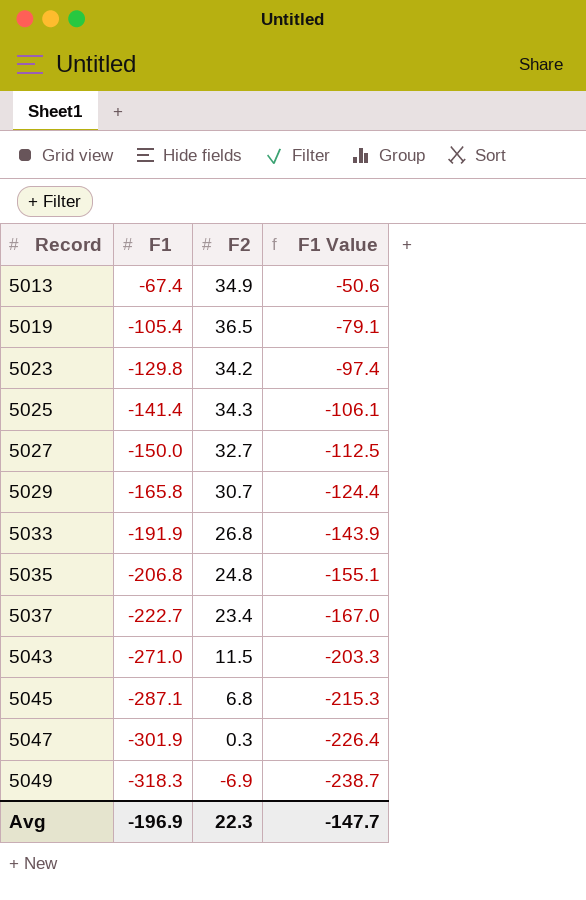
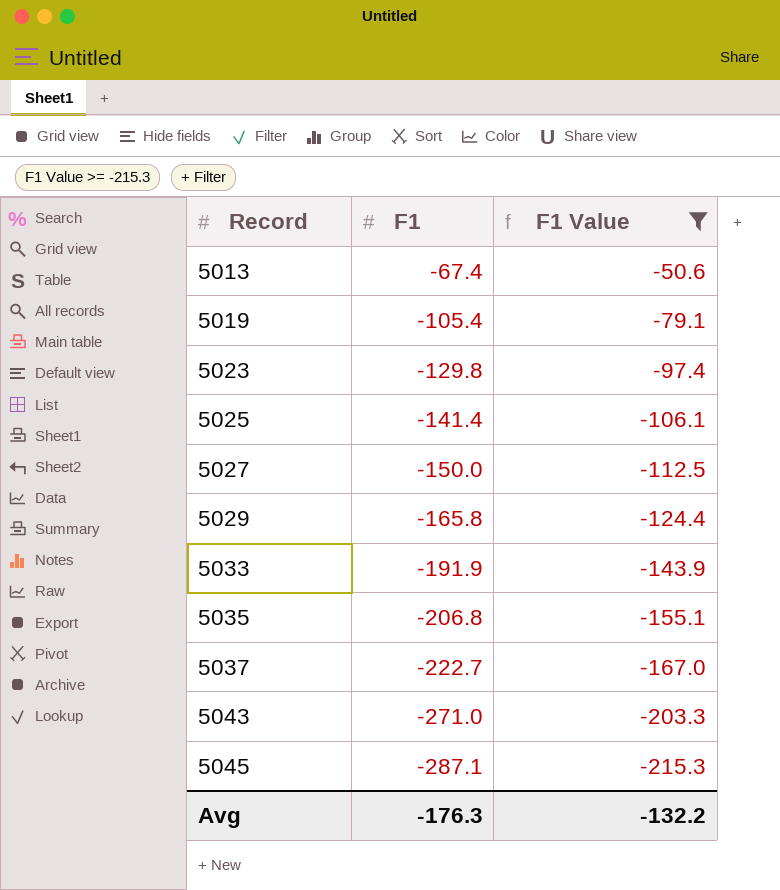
filter: none -> F1 Value >= -215.3
column F2 | position: 3 -> none
Avg | F1: -196.9 -> -176.3
Avg | F1 Value: -147.7 -> -132.2

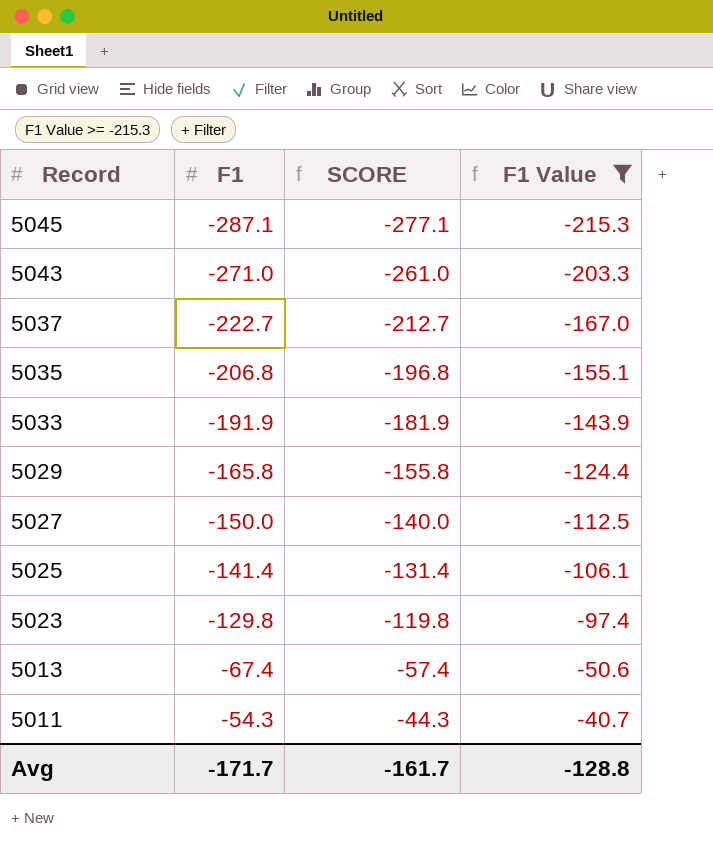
row order: Record ascending -> Record descending
column SCORE | formula: none -> [F1] + 10
row 5019: -105.4 | -79.1 -> none
row 5011: none -> -54.3 | -44.3 | -40.7
Avg | F1: -176.3 -> -171.7
Avg | F1 Value: -132.2 -> -128.8

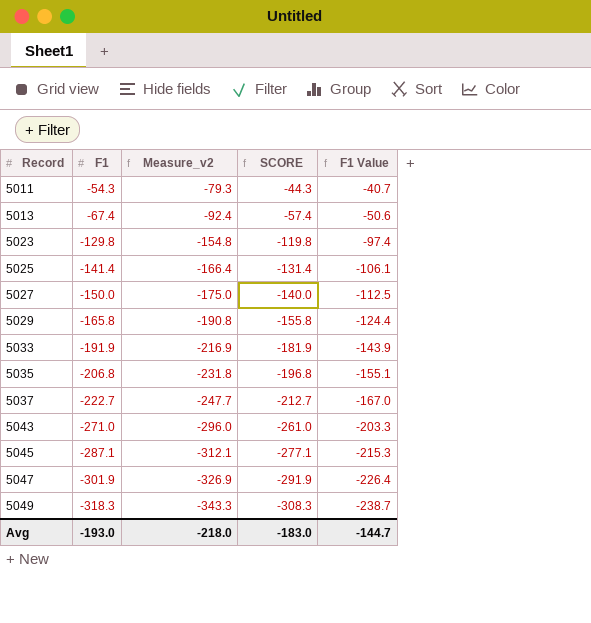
filter: F1 Value >= -215.3 -> none
row order: Record descending -> Record ascending
column Measure_v2 | formula: none -> [F1] - 25
Avg | F1: -171.7 -> -193.0
Avg | SCORE: -161.7 -> -183.0
Avg | F1 Value: -128.8 -> -144.7

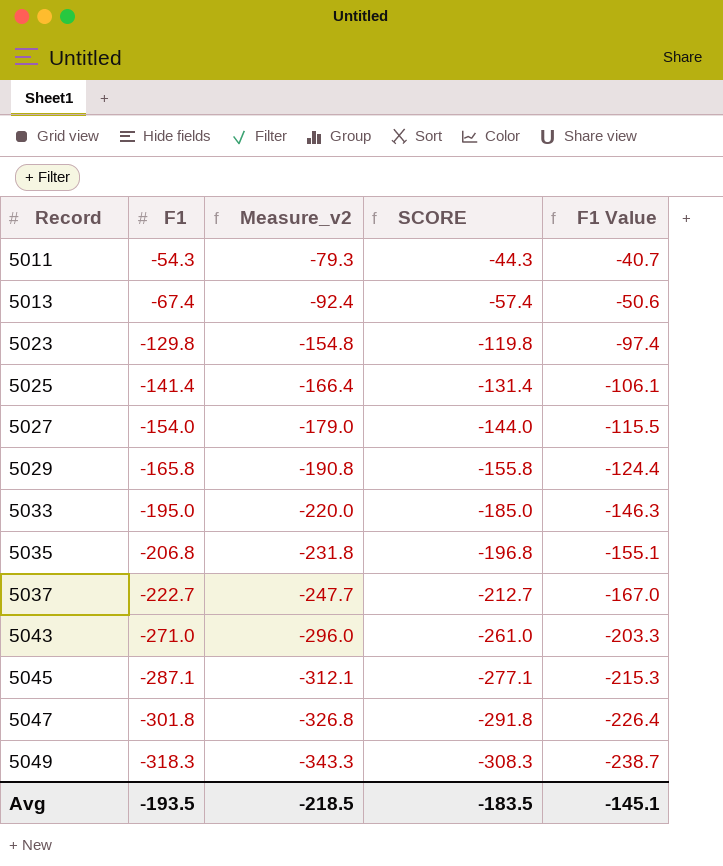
5027 | F1: -150.0 -> -154.0
5027 | Measure_v2: -175.0 -> -179.0
5027 | SCORE: -140.0 -> -144.0
5027 | F1 Value: -112.5 -> -115.5
5033 | F1: -191.9 -> -195.0
5033 | Measure_v2: -216.9 -> -220.0
5033 | SCORE: -181.9 -> -185.0
5033 | F1 Value: -143.9 -> -146.3
5047 | F1: -301.9 -> -301.8
5047 | Measure_v2: -326.9 -> -326.8
5047 | SCORE: -291.9 -> -291.8
Avg | F1: -193.0 -> -193.5
Avg | Measure_v2: -218.0 -> -218.5
Avg | SCORE: -183.0 -> -183.5
Avg | F1 Value: -144.7 -> -145.1

